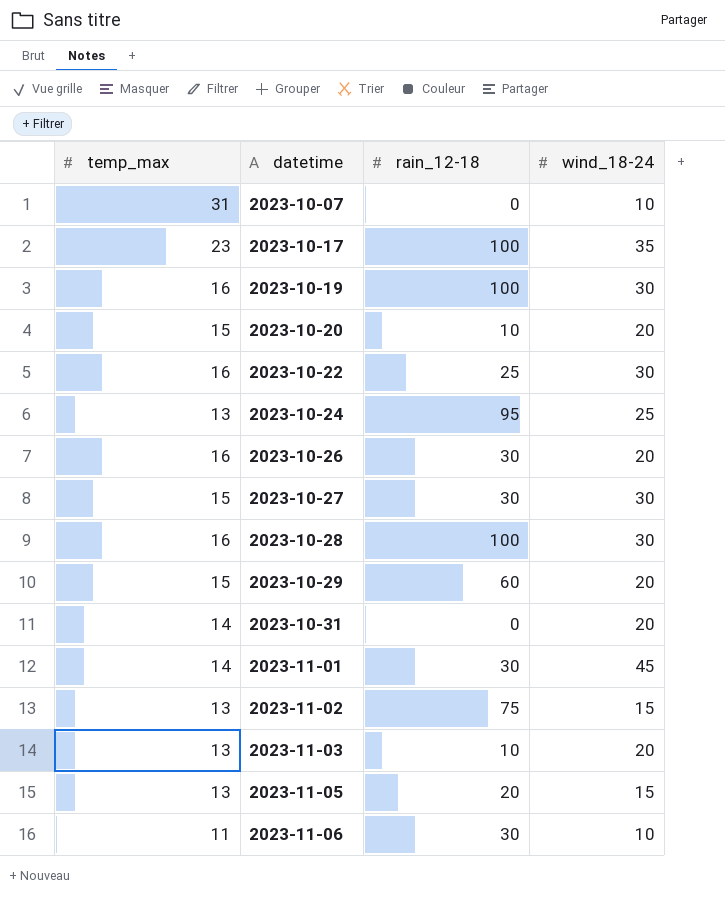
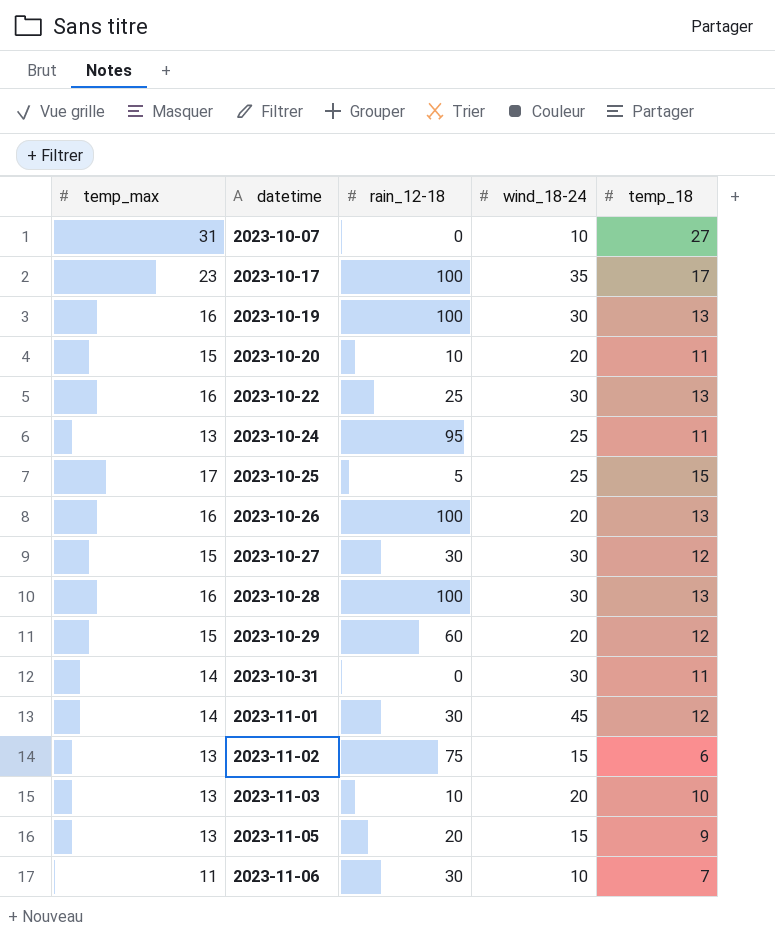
column temp_18 | position: none -> 5
row 2023-10-25: none -> 17 | 5 | 25 | 15
2023-10-26 | rain_12-18: 30 -> 100
2023-10-31 | wind_18-24: 20 -> 30

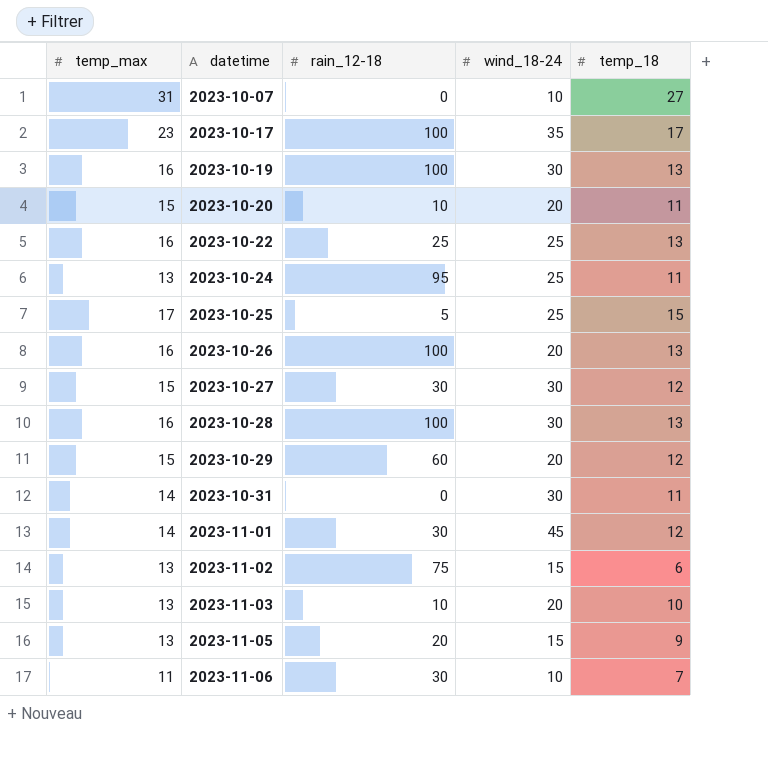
2023-10-22 | wind_18-24: 30 -> 25

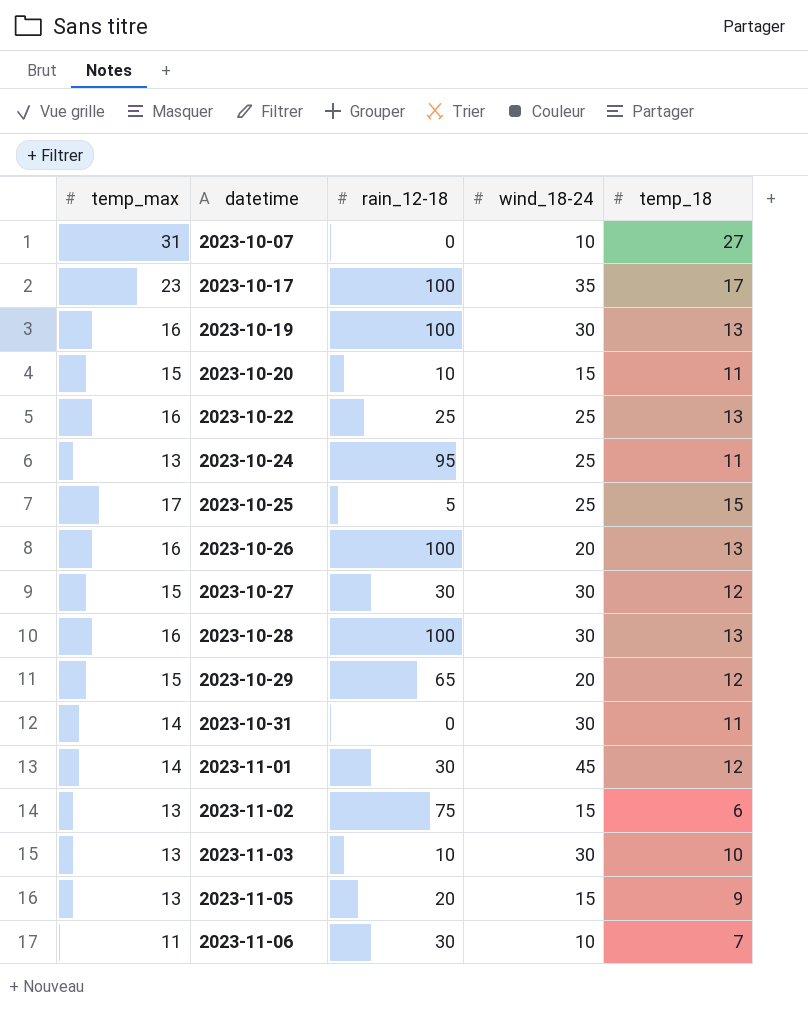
2023-10-20 | wind_18-24: 20 -> 15
2023-10-29 | rain_12-18: 60 -> 65
2023-11-03 | wind_18-24: 20 -> 30

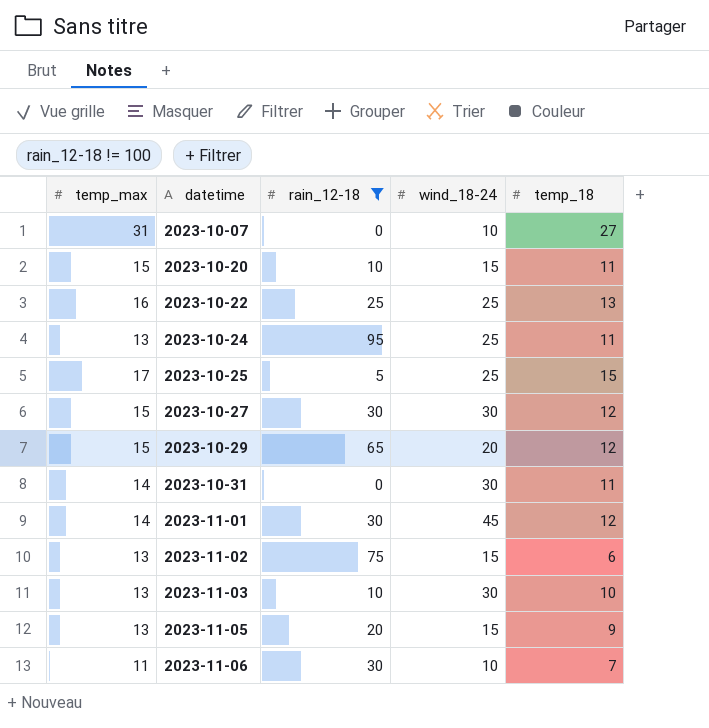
filter: none -> rain_12-18 != 100

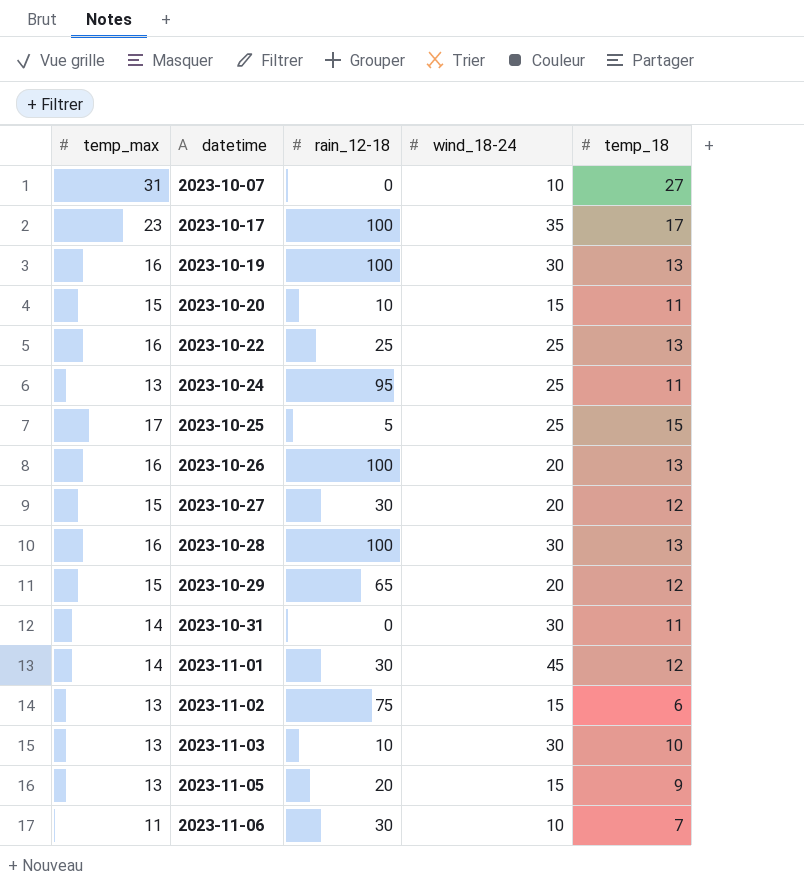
filter: rain_12-18 != 100 -> none
2023-10-27 | wind_18-24: 30 -> 20

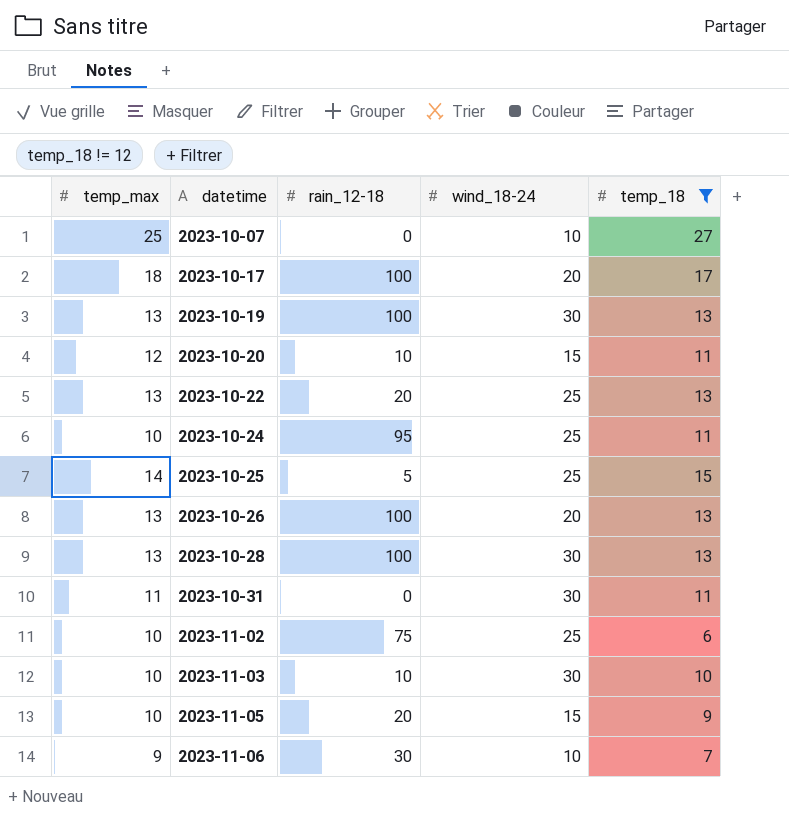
filter: none -> temp_18 != 12
2023-10-07 | temp_max: 31 -> 25
2023-10-17 | temp_max: 23 -> 18
2023-10-17 | wind_18-24: 35 -> 20
2023-10-19 | temp_max: 16 -> 13
2023-10-20 | temp_max: 15 -> 12
2023-10-22 | temp_max: 16 -> 13
2023-10-22 | rain_12-18: 25 -> 20
2023-10-24 | temp_max: 13 -> 10
2023-10-25 | temp_max: 17 -> 14
2023-10-26 | temp_max: 16 -> 13
2023-10-28 | temp_max: 16 -> 13
2023-10-31 | temp_max: 14 -> 11
2023-11-02 | temp_max: 13 -> 10
2023-11-02 | wind_18-24: 15 -> 25
2023-11-03 | temp_max: 13 -> 10
2023-11-05 | temp_max: 13 -> 10
2023-11-06 | temp_max: 11 -> 9

